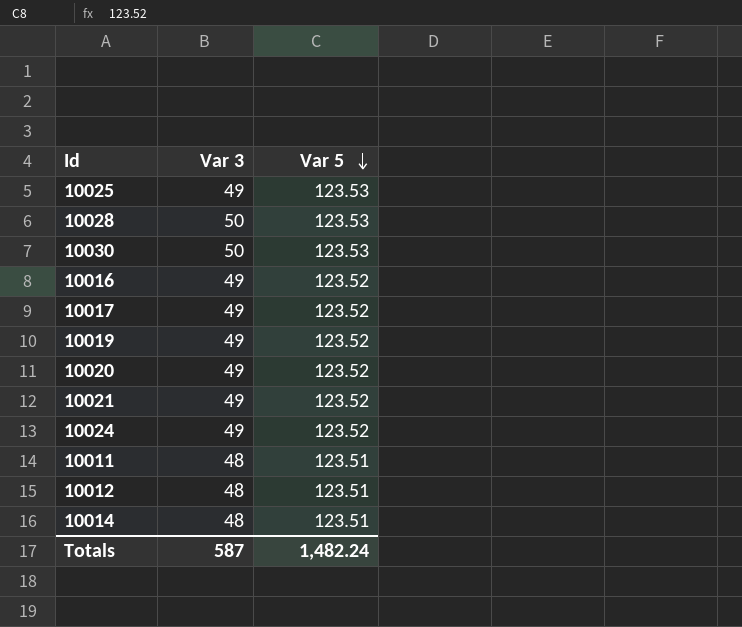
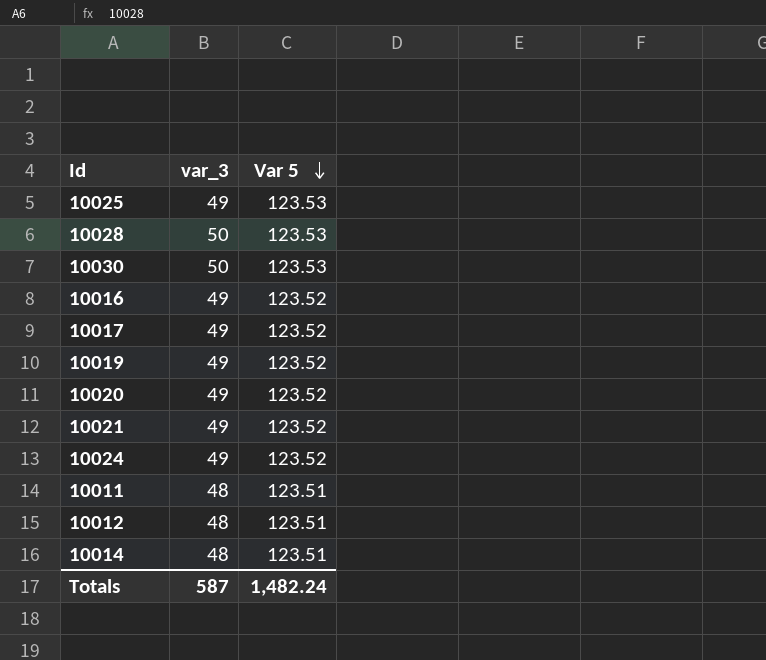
column name: Var 3 -> var_3

